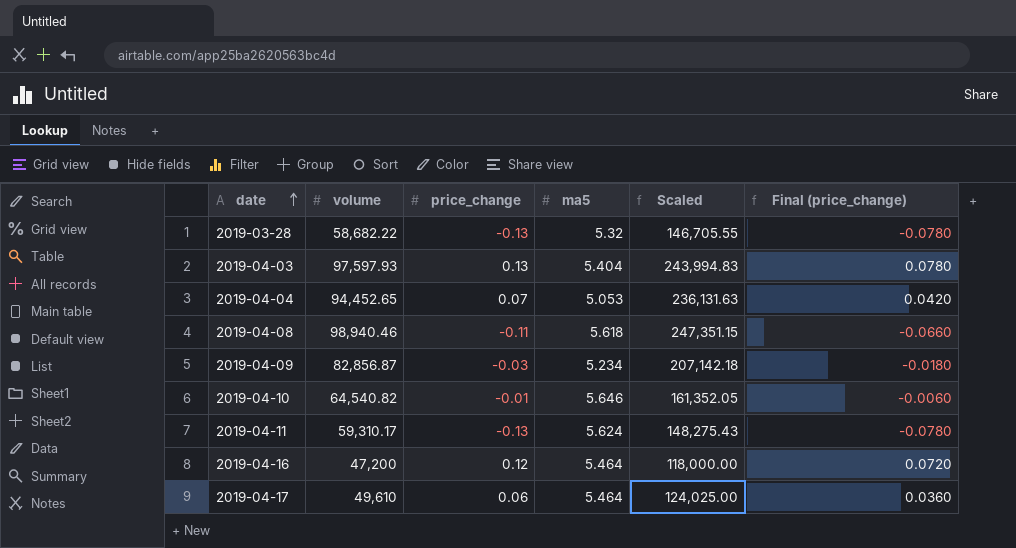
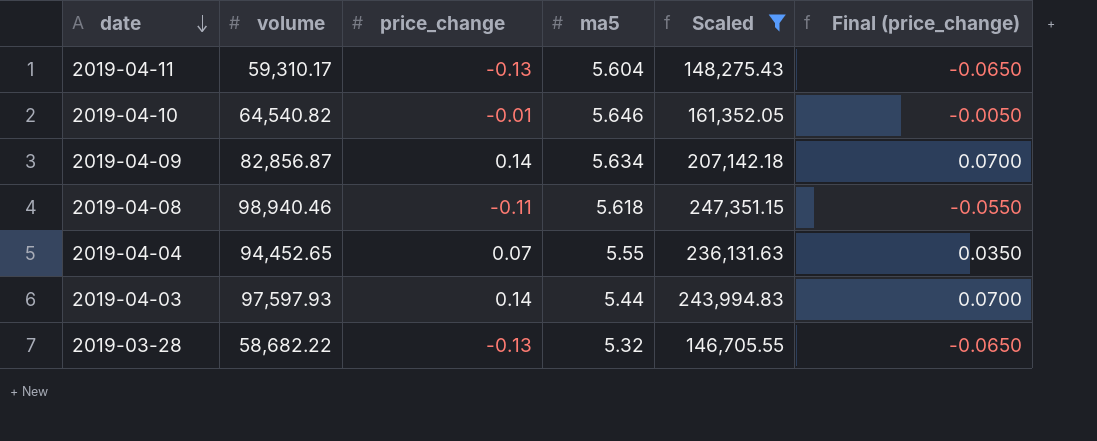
filter: none -> Scaled >= 146,705.55
row order: date ascending -> date descending
column Final (price_change) | formula: [price_change] * 0.6 -> [price_change] * 0.5
2019-04-11 | ma5: 5.624 -> 5.604
2019-04-09 | price_change: -0.03 -> 0.14
2019-04-09 | ma5: 5.234 -> 5.634
2019-04-04 | ma5: 5.053 -> 5.55
2019-04-03 | price_change: 0.13 -> 0.14
2019-04-03 | ma5: 5.404 -> 5.44

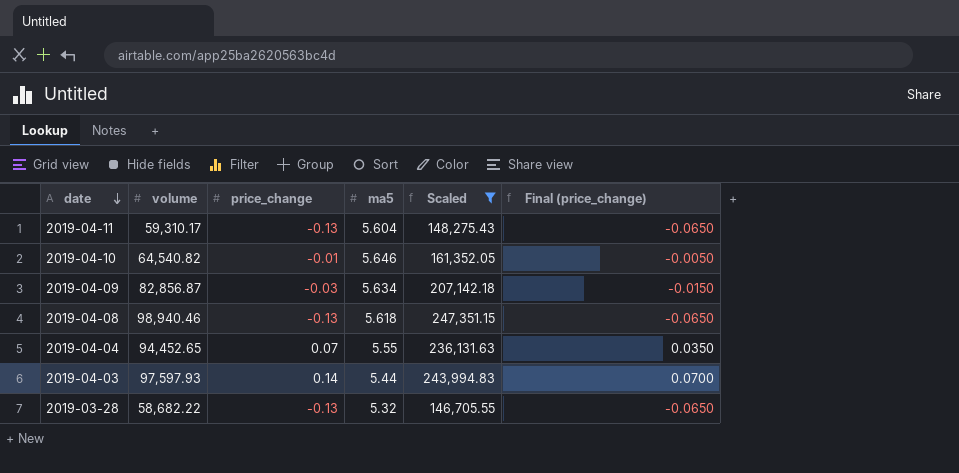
2019-04-09 | price_change: 0.14 -> -0.03
2019-04-09 | Final (price_change): 0.0700 -> -0.0150
2019-04-08 | price_change: -0.11 -> -0.13
2019-04-08 | Final (price_change): -0.0550 -> -0.0650

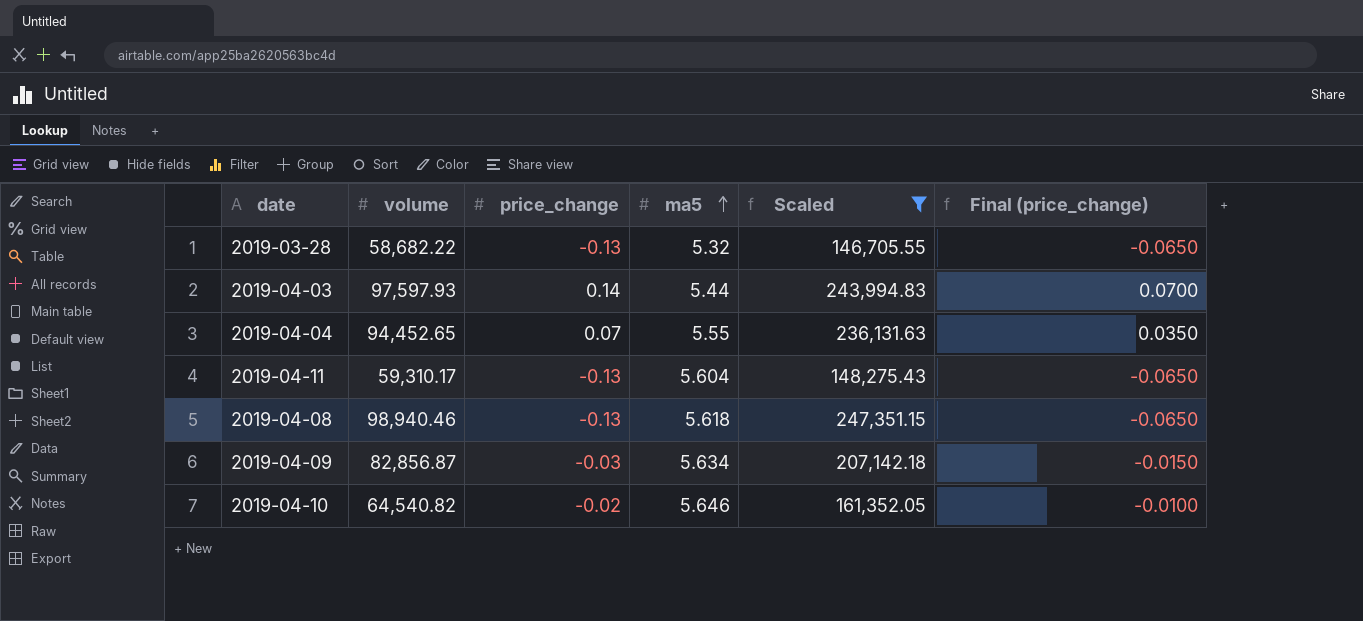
row order: date descending -> ma5 ascending
2019-04-10 | price_change: -0.01 -> -0.02
2019-04-10 | Final (price_change): -0.0050 -> -0.0100

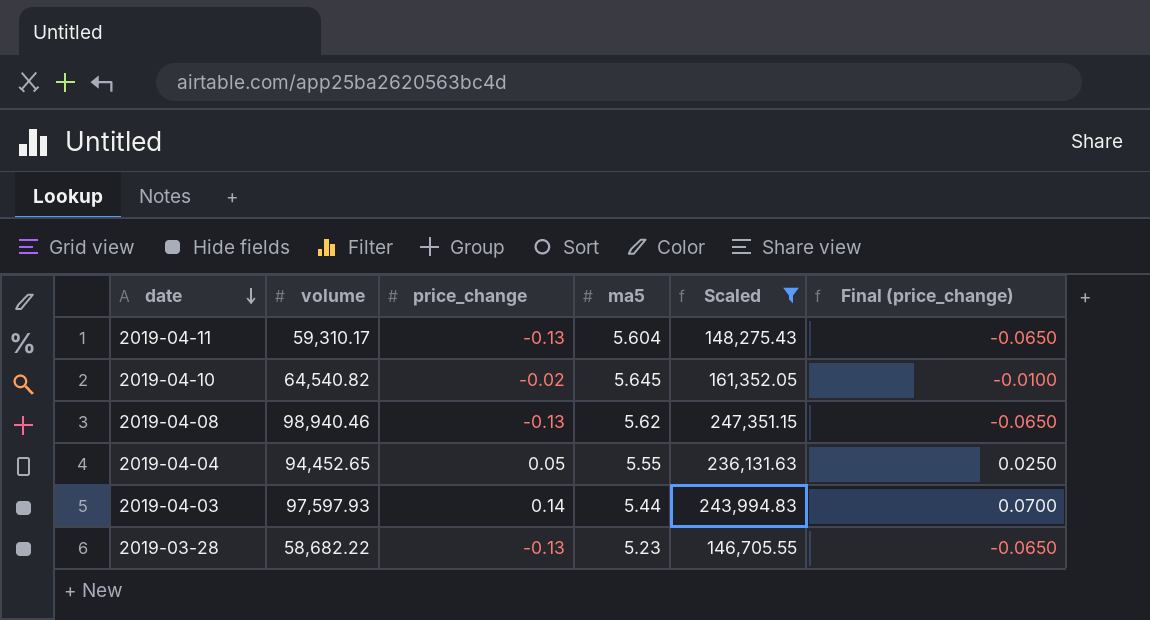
row order: ma5 ascending -> date descending
row 2019-04-09: 82,856.87 | -0.03 | 5.634 | 207,142.18 | -0.0150 -> none
2019-04-10 | ma5: 5.646 -> 5.645
2019-04-08 | ma5: 5.618 -> 5.62
2019-04-04 | price_change: 0.07 -> 0.05
2019-04-04 | Final (price_change): 0.0350 -> 0.0250
2019-03-28 | ma5: 5.32 -> 5.23

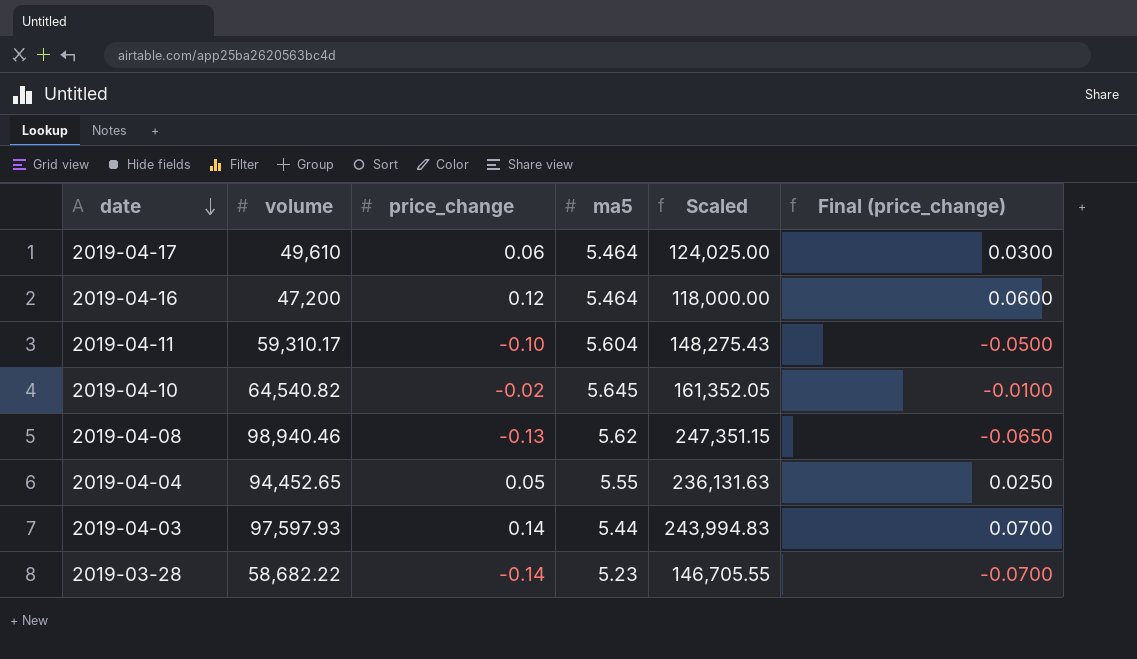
filter: Scaled >= 146,705.55 -> none
2019-04-11 | price_change: -0.13 -> -0.10
2019-04-11 | Final (price_change): -0.0650 -> -0.0500
2019-03-28 | price_change: -0.13 -> -0.14
2019-03-28 | Final (price_change): -0.0650 -> -0.0700

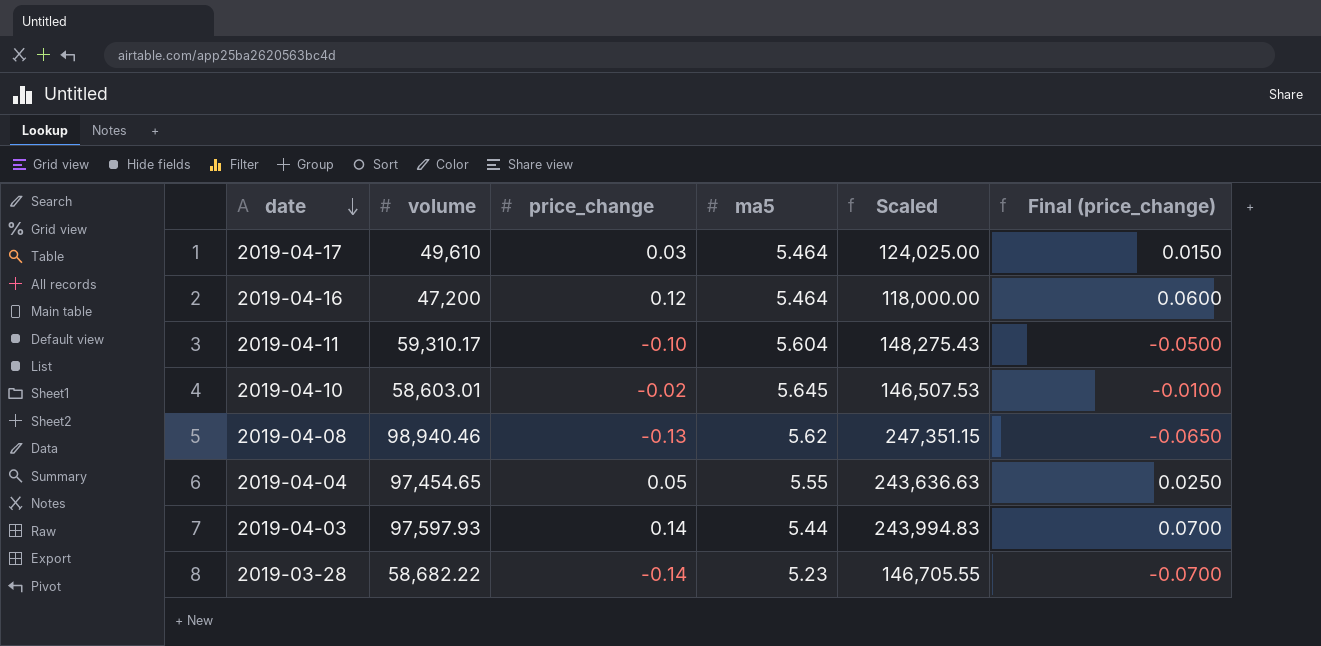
2019-04-17 | price_change: 0.06 -> 0.03
2019-04-17 | Final (price_change): 0.0300 -> 0.0150
2019-04-10 | volume: 64,540.82 -> 58,603.01
2019-04-10 | Scaled: 161,352.05 -> 146,507.53
2019-04-04 | volume: 94,452.65 -> 97,454.65
2019-04-04 | Scaled: 236,131.63 -> 243,636.63

